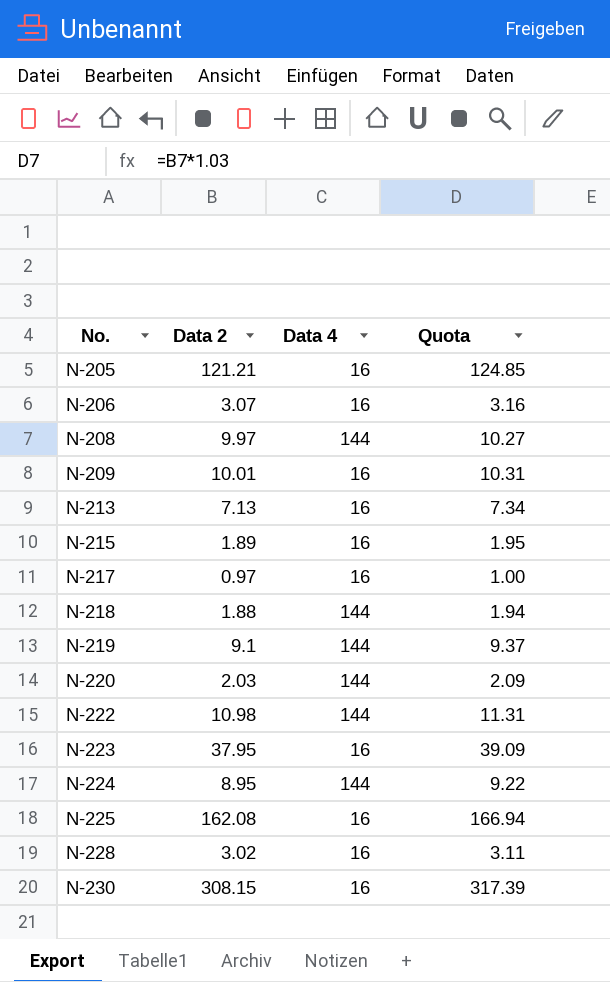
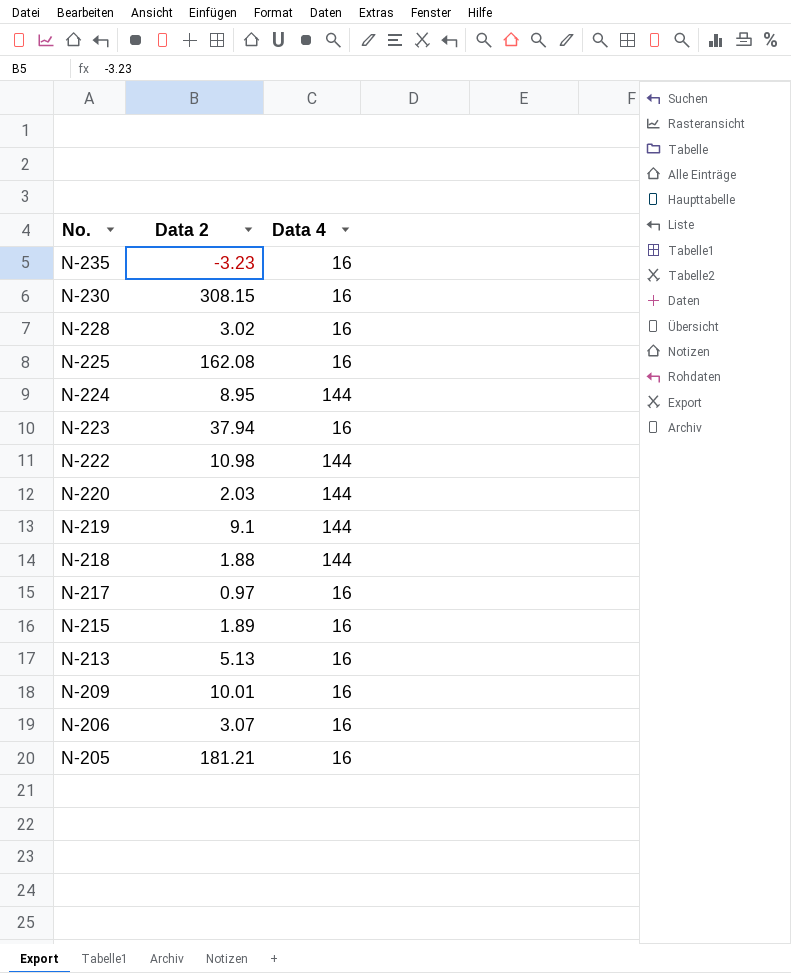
row order: No. ascending -> No. descending
column Quota | formula: [Data 2] * 1.03 -> none
row N-208: 9.97 | 144 | 10.27 -> none
row N-235: none -> -3.23 | 16
N-223 | Data 2: 37.95 -> 37.94
N-213 | Data 2: 7.13 -> 5.13
N-205 | Data 2: 121.21 -> 181.21

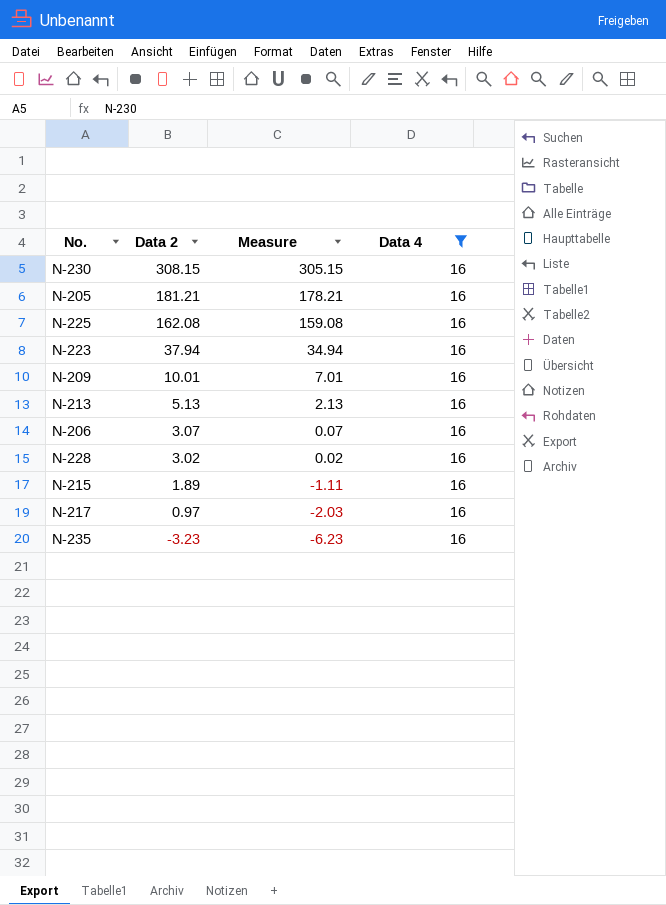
filter: none -> Data 4 = 16
row order: No. descending -> Data 2 descending
column Measure | formula: none -> [Data 2] - 3

